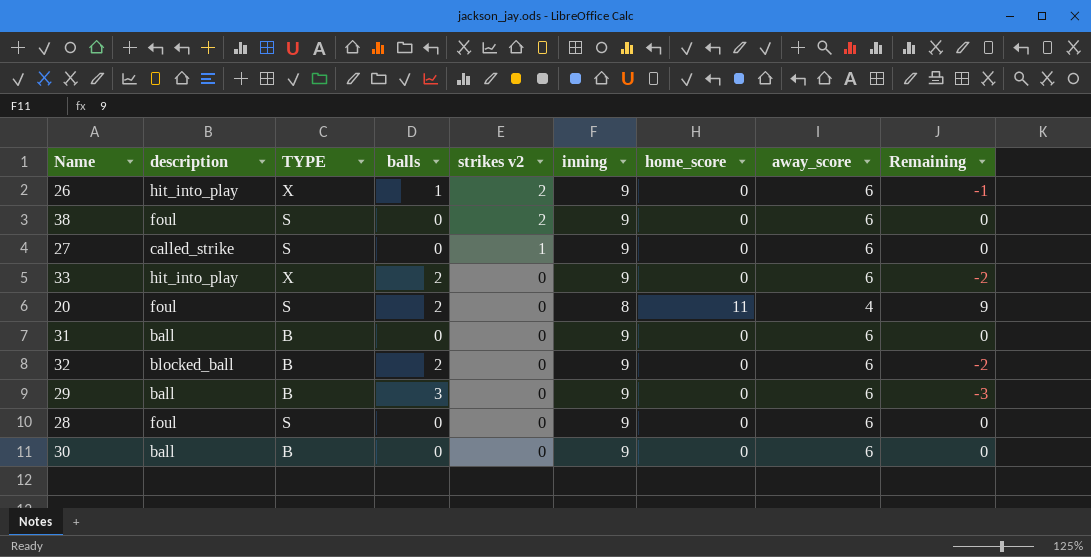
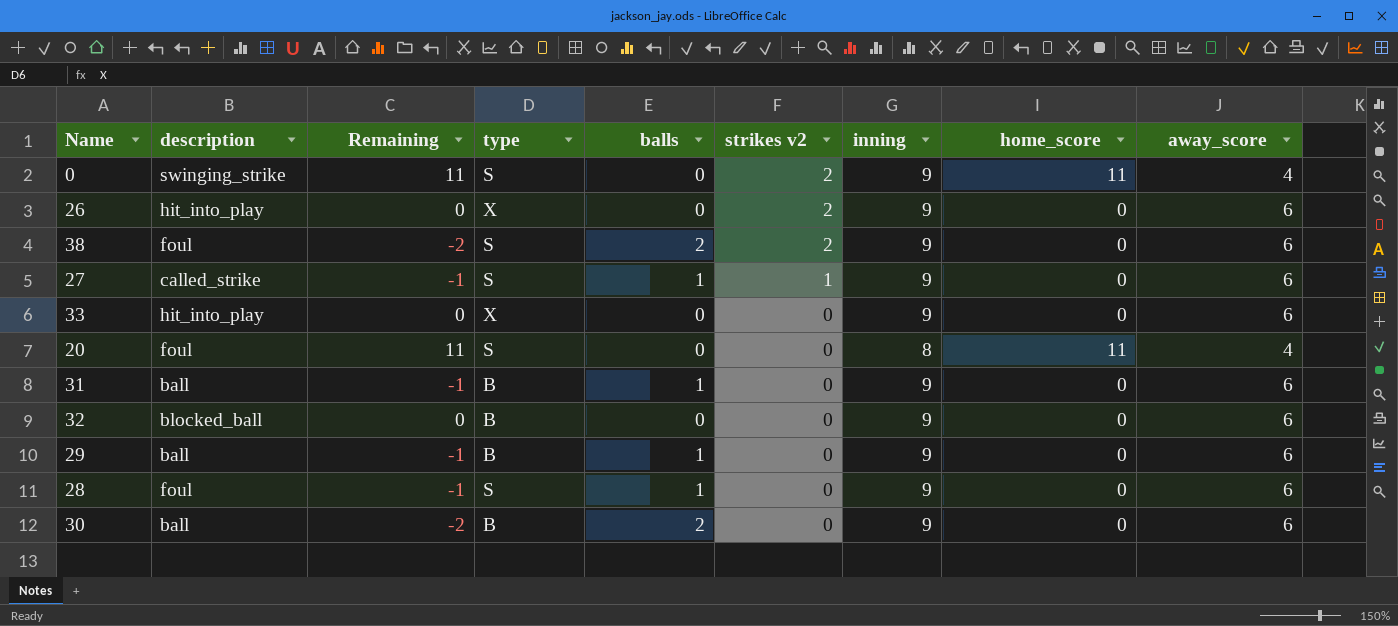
column Remaining | position: 9 -> 3
column name: TYPE -> type
row 0: none -> swinging_strike | 11 | S | 0 | 2 | 9 | 11 | 4
26 | Remaining: -1 -> 0
26 | balls: 1 -> 0
38 | Remaining: 0 -> -2
38 | balls: 0 -> 2
27 | Remaining: 0 -> -1
27 | balls: 0 -> 1
33 | Remaining: -2 -> 0
33 | balls: 2 -> 0
20 | Remaining: 9 -> 11
20 | balls: 2 -> 0
31 | Remaining: 0 -> -1
31 | balls: 0 -> 1
32 | Remaining: -2 -> 0
32 | balls: 2 -> 0
29 | Remaining: -3 -> -1
29 | balls: 3 -> 1
28 | Remaining: 0 -> -1
28 | balls: 0 -> 1
30 | Remaining: 0 -> -2
30 | balls: 0 -> 2

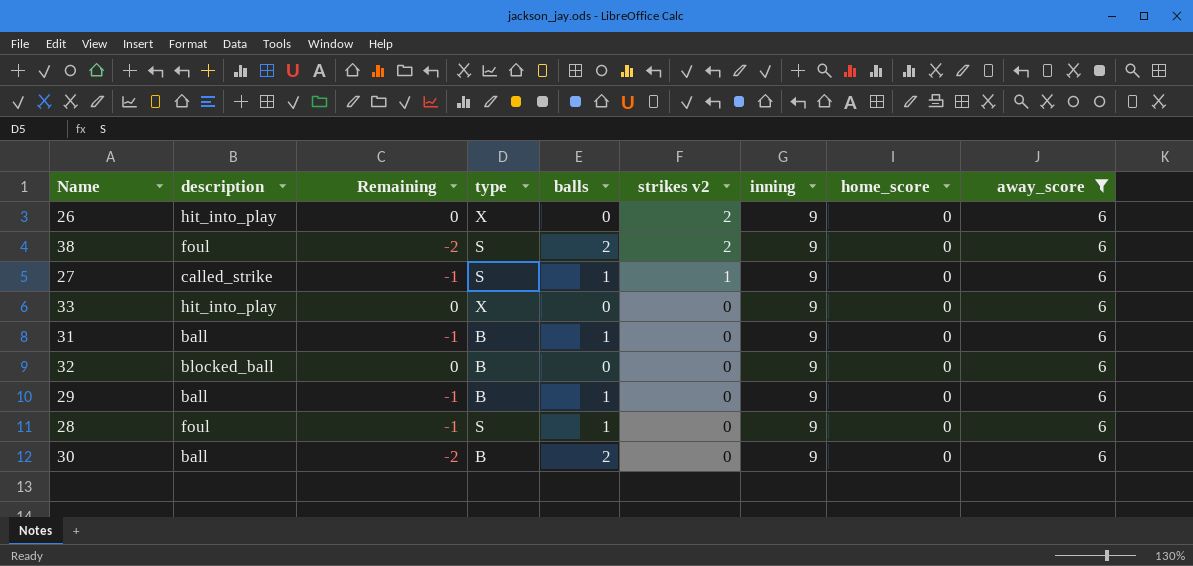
filter: none -> away_score = 6

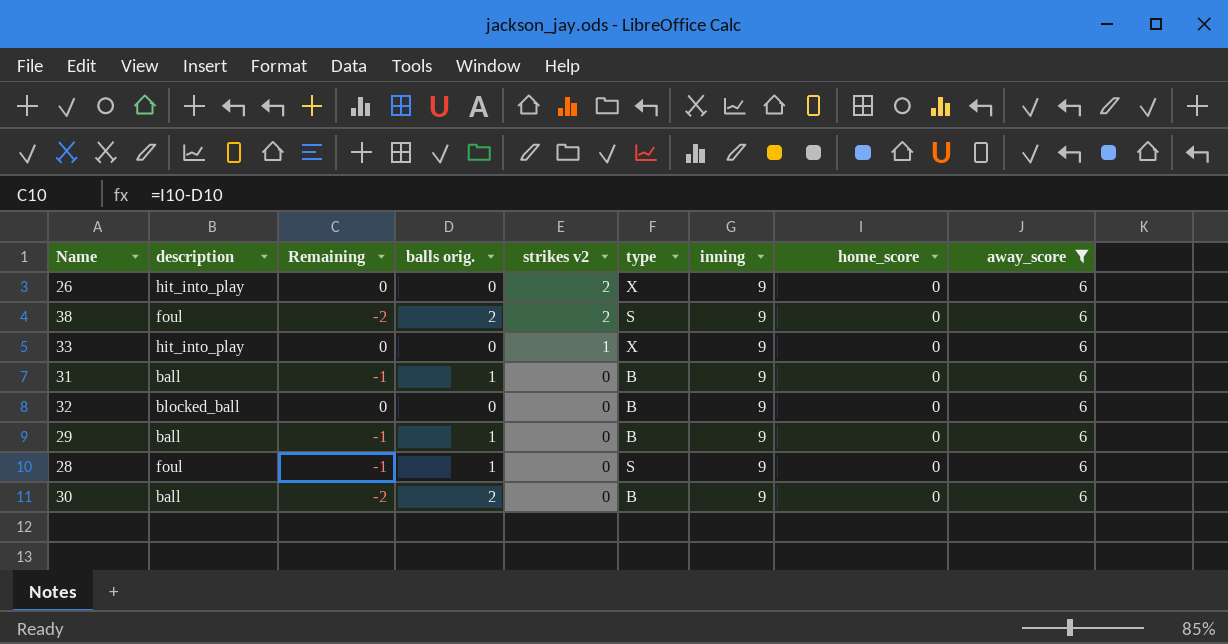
column name: balls -> balls orig.
column type | position: 4 -> 6
row 27: called_strike | -1 | S | 1 | 1 | 9 | 0 | 6 -> none
33 | strikes v2: 0 -> 1

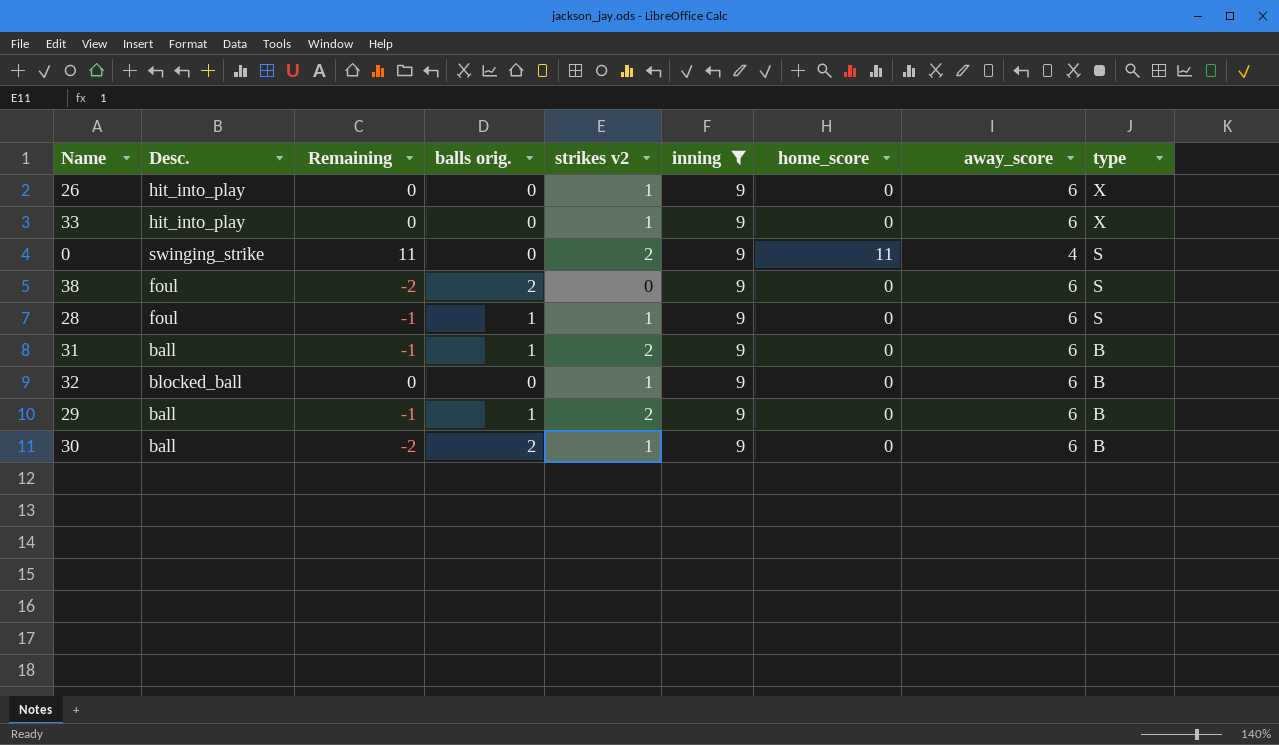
filter: away_score = 6 -> inning = 9
row order: strikes v2 descending -> type descending
column name: description -> Desc.
column type | position: 6 -> 9
26 | strikes v2: 2 -> 1
38 | strikes v2: 2 -> 0
28 | strikes v2: 0 -> 1
31 | strikes v2: 0 -> 2
32 | strikes v2: 0 -> 1
29 | strikes v2: 0 -> 2
30 | strikes v2: 0 -> 1

